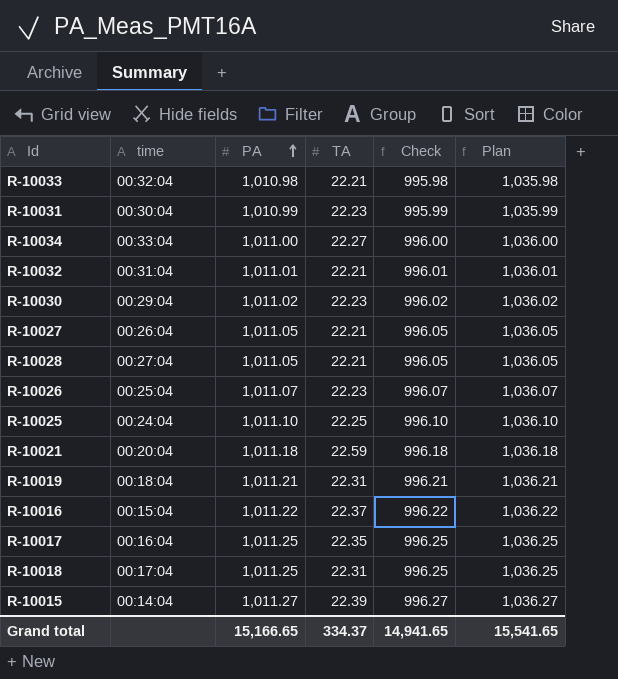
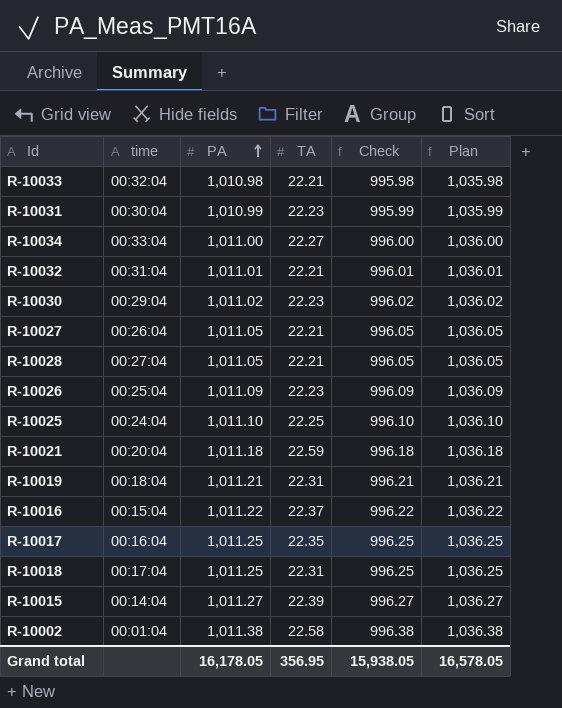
R-10026 | PA: 1,011.07 -> 1,011.09
R-10026 | Check: 996.07 -> 996.09
R-10026 | Plan: 1,036.07 -> 1,036.09
row R-10002: none -> 00:01:04 | 1,011.38 | 22.58 | 996.38 | 1,036.38
Grand total | PA: 15,166.65 -> 16,178.05
Grand total | TA: 334.37 -> 356.95
Grand total | Check: 14,941.65 -> 15,938.05
Grand total | Plan: 15,541.65 -> 16,578.05

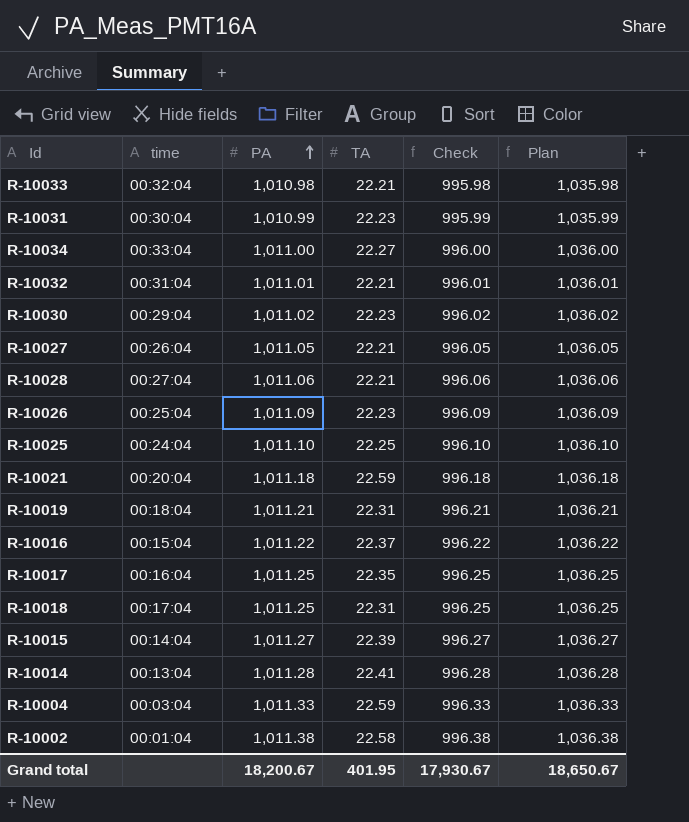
R-10028 | PA: 1,011.05 -> 1,011.06
R-10028 | Check: 996.05 -> 996.06
R-10028 | Plan: 1,036.05 -> 1,036.06
row R-10014: none -> 00:13:04 | 1,011.28 | 22.41 | 996.28 | 1,036.28
row R-10004: none -> 00:03:04 | 1,011.33 | 22.59 | 996.33 | 1,036.33
Grand total | PA: 16,178.05 -> 18,200.67
Grand total | TA: 356.95 -> 401.95
Grand total | Check: 15,938.05 -> 17,930.67
Grand total | Plan: 16,578.05 -> 18,650.67

